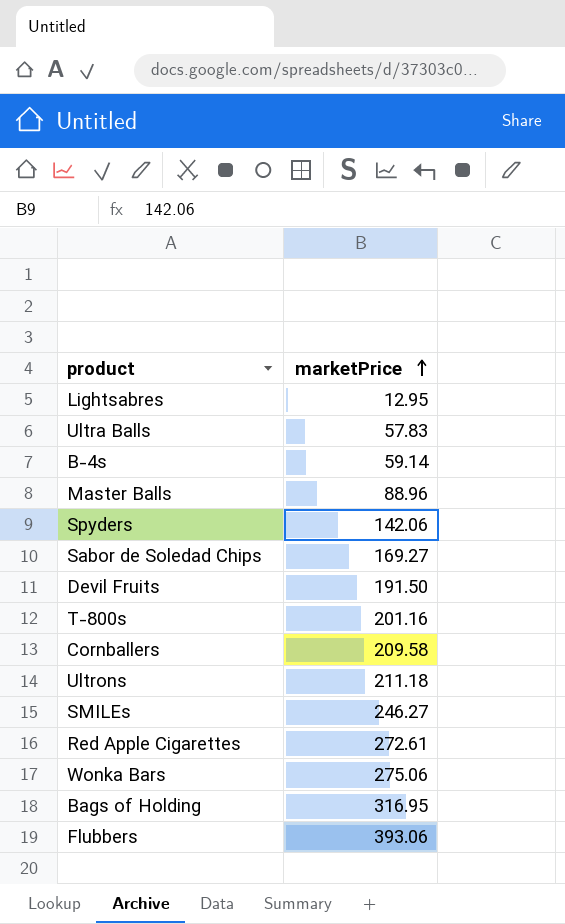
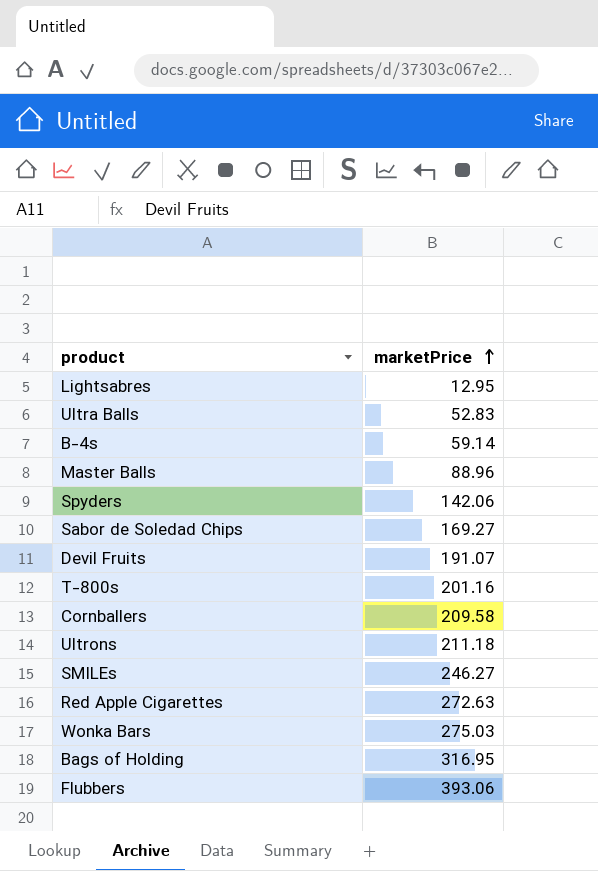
Ultra Balls | marketPrice: 57.83 -> 52.83
Devil Fruits | marketPrice: 191.50 -> 191.07
Red Apple Cigarettes | marketPrice: 272.61 -> 272.63
Wonka Bars | marketPrice: 275.06 -> 275.03

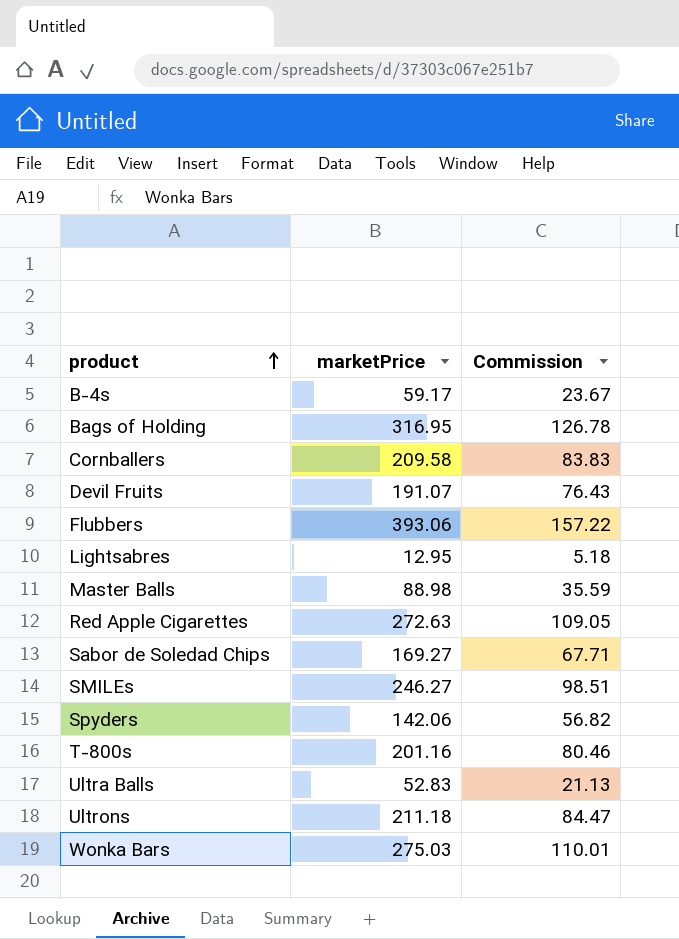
row order: marketPrice ascending -> product ascending
column Commission | formula: none -> [marketPrice] * 0.4
B-4s | marketPrice: 59.14 -> 59.17
Master Balls | marketPrice: 88.96 -> 88.98

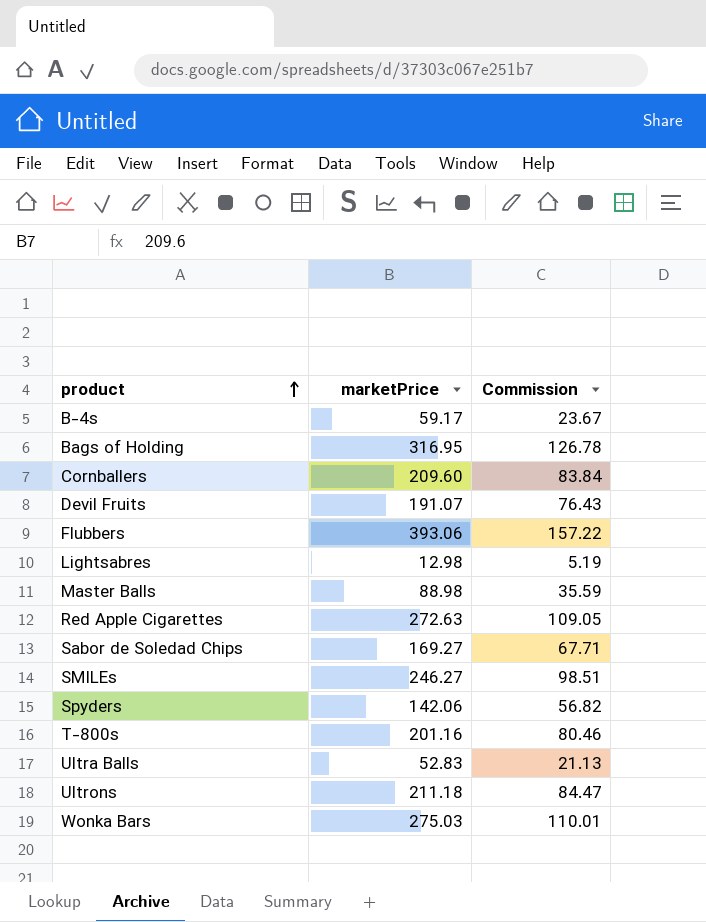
Cornballers | marketPrice: 209.58 -> 209.60
Cornballers | Commission: 83.83 -> 83.84
Lightsabres | marketPrice: 12.95 -> 12.98
Lightsabres | Commission: 5.18 -> 5.19

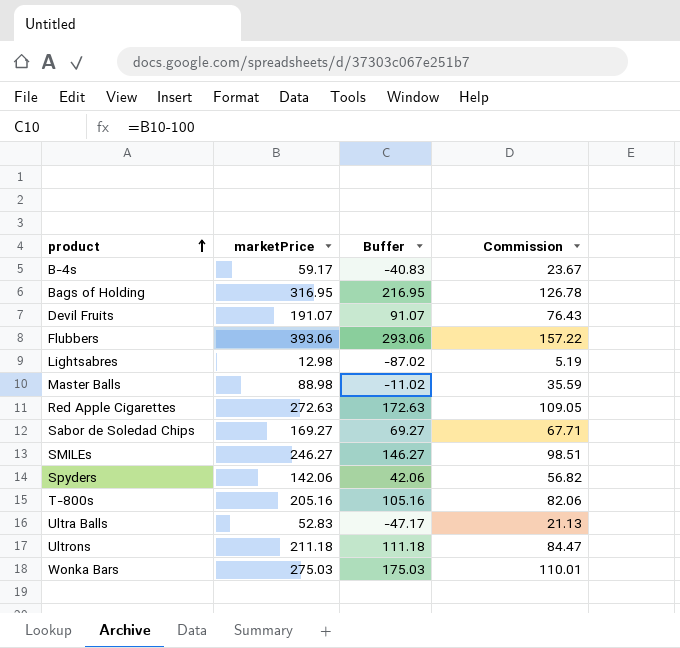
column Buffer | formula: none -> [marketPrice] - 100
row Cornballers: 209.60 | 83.84 -> none
T-800s | marketPrice: 201.16 -> 205.16
T-800s | Commission: 80.46 -> 82.06

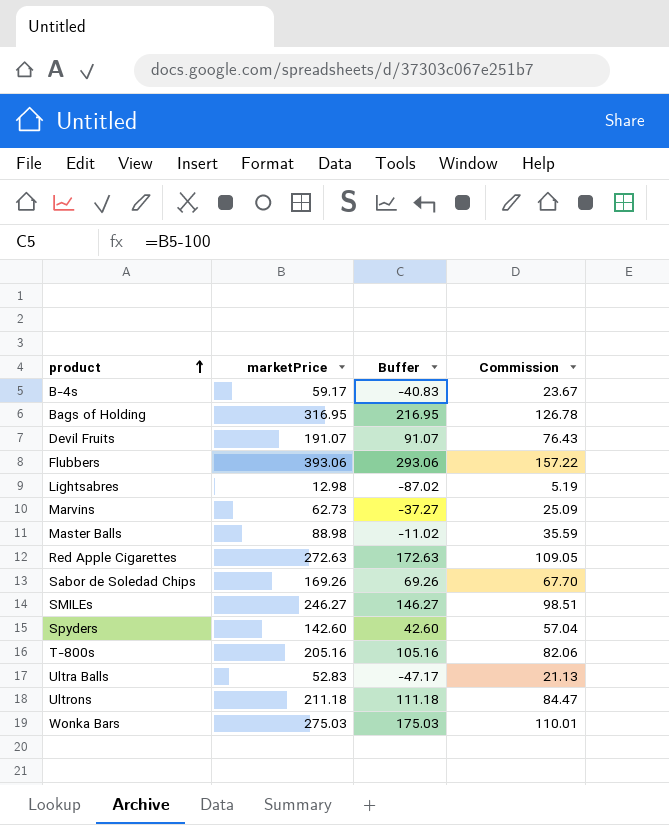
row Marvins: none -> 62.73 | -37.27 | 25.09
Sabor de Soledad Chips | marketPrice: 169.27 -> 169.26
Sabor de Soledad Chips | Buffer: 69.27 -> 69.26
Sabor de Soledad Chips | Commission: 67.71 -> 67.70
Spyders | marketPrice: 142.06 -> 142.60
Spyders | Buffer: 42.06 -> 42.60
Spyders | Commission: 56.82 -> 57.04

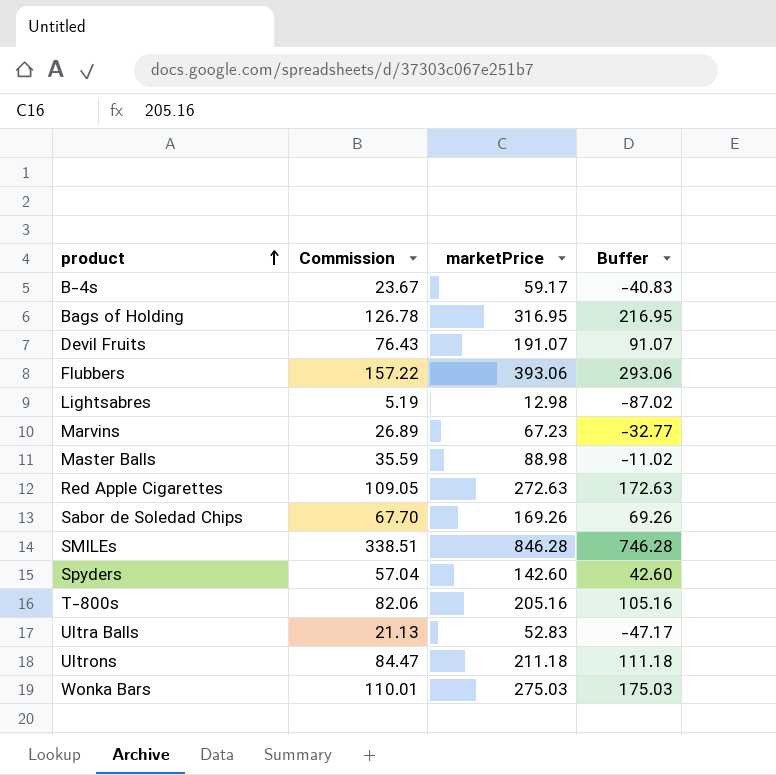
column Commission | position: 4 -> 2
Marvins | Commission: 25.09 -> 26.89
Marvins | marketPrice: 62.73 -> 67.23
Marvins | Buffer: -37.27 -> -32.77
SMILEs | Commission: 98.51 -> 338.51
SMILEs | marketPrice: 246.27 -> 846.28
SMILEs | Buffer: 146.27 -> 746.28

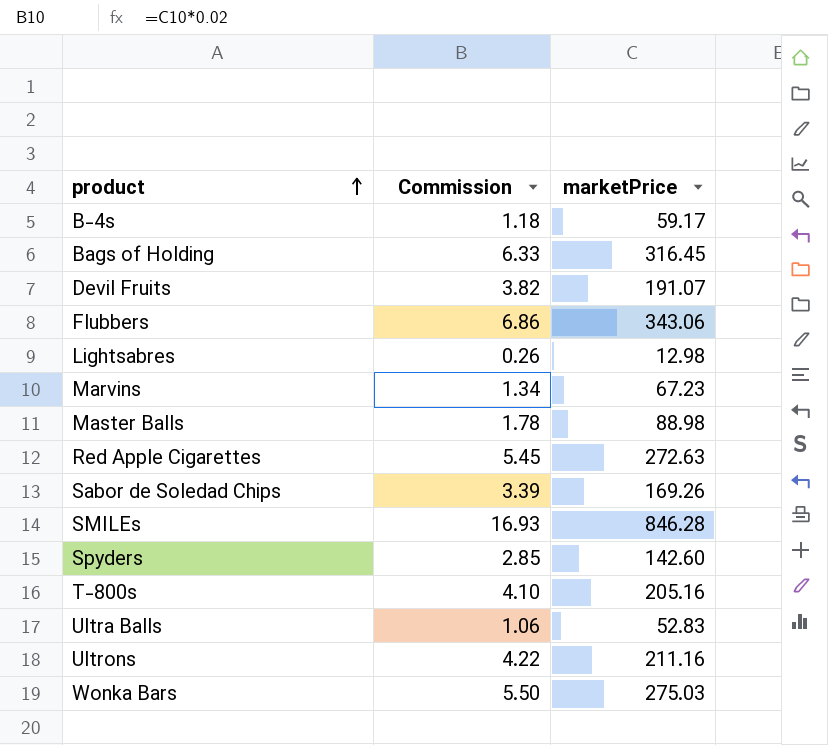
column Buffer | formula: [marketPrice] - 100 -> none
column Commission | formula: [marketPrice] * 0.4 -> [marketPrice] * 0.02
Bags of Holding | marketPrice: 316.95 -> 316.45
Flubbers | marketPrice: 393.06 -> 343.06
Ultrons | marketPrice: 211.18 -> 211.16

